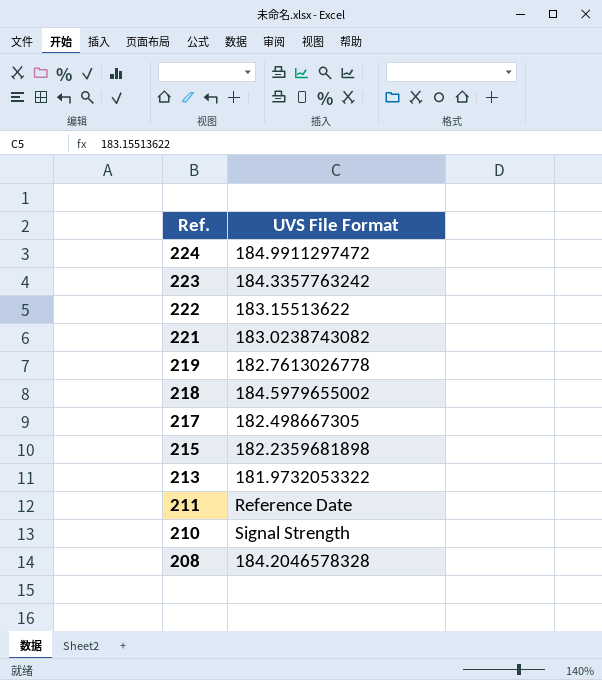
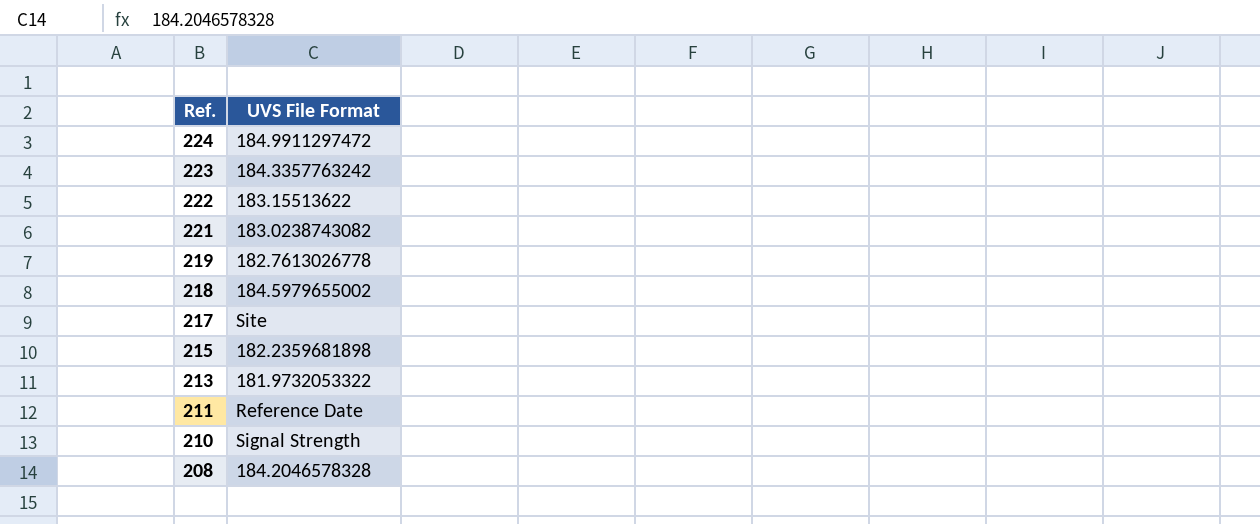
217 | UVS File Format: 182.498667305 -> Site

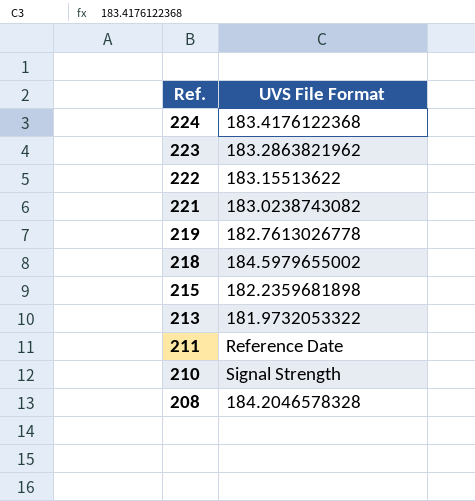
row 217: Site -> none
224 | UVS File Format: 184.9911297472 -> 183.4176122368
223 | UVS File Format: 184.3357763242 -> 183.2863821962

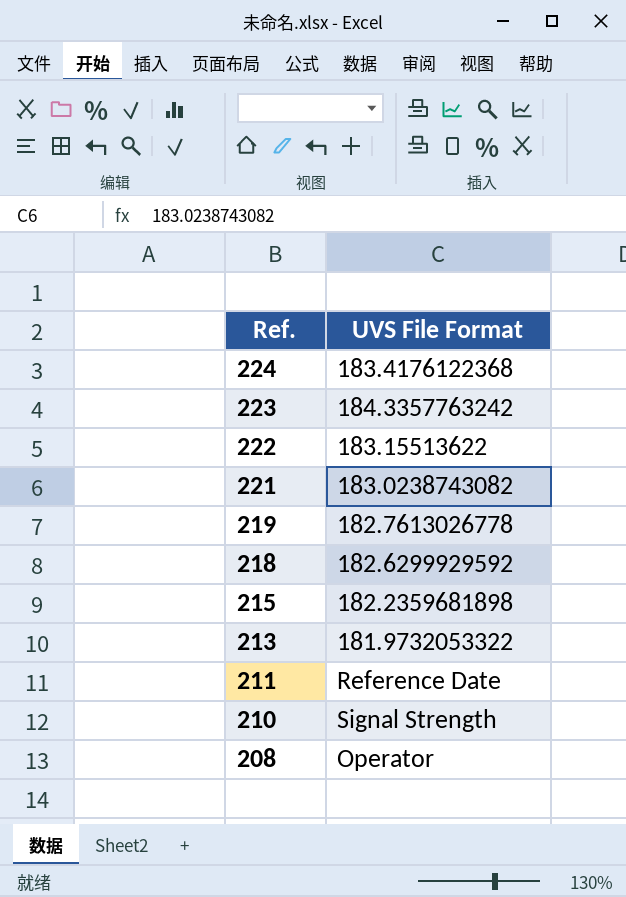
223 | UVS File Format: 183.2863821962 -> 184.3357763242
218 | UVS File Format: 184.5979655002 -> 182.6299929592
208 | UVS File Format: 184.2046578328 -> Operator

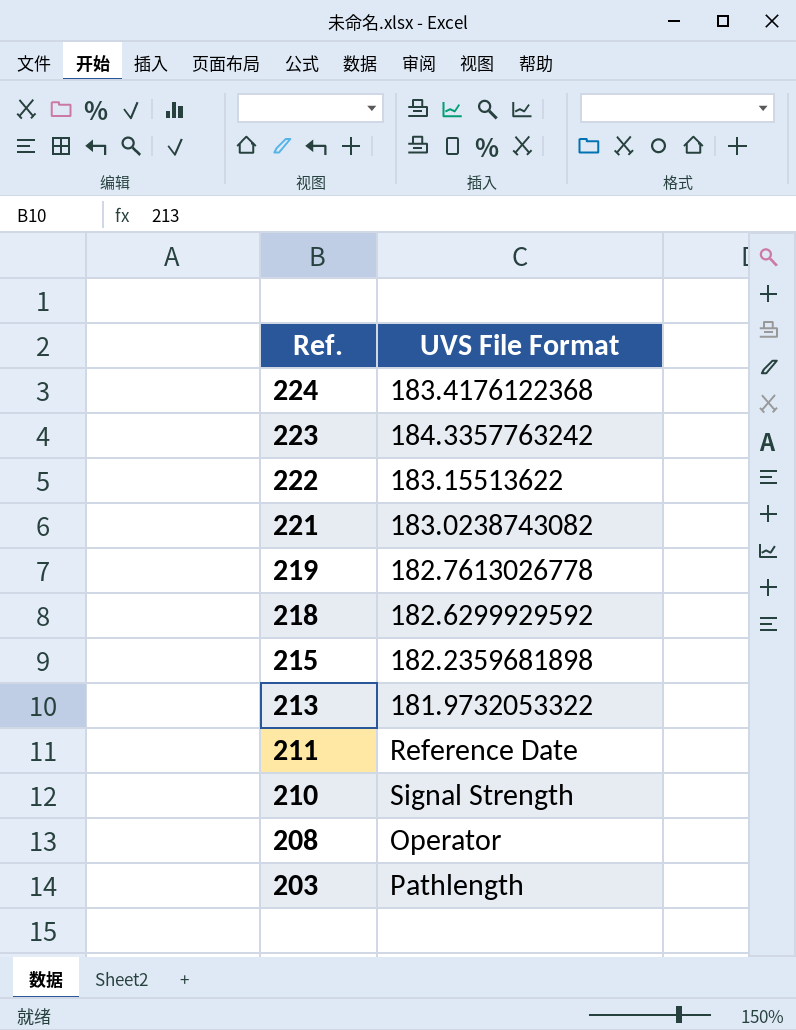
row 203: none -> Pathlength

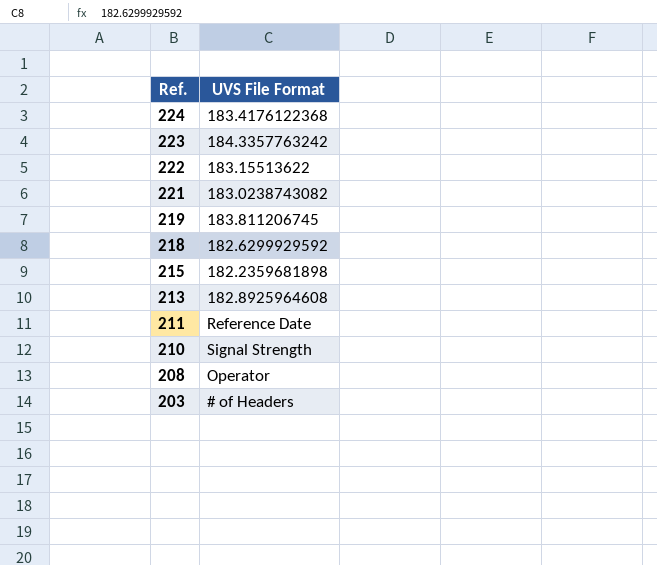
219 | UVS File Format: 182.7613026778 -> 183.811206745
213 | UVS File Format: 181.9732053322 -> 182.8925964608
203 | UVS File Format: Pathlength -> # of Headers

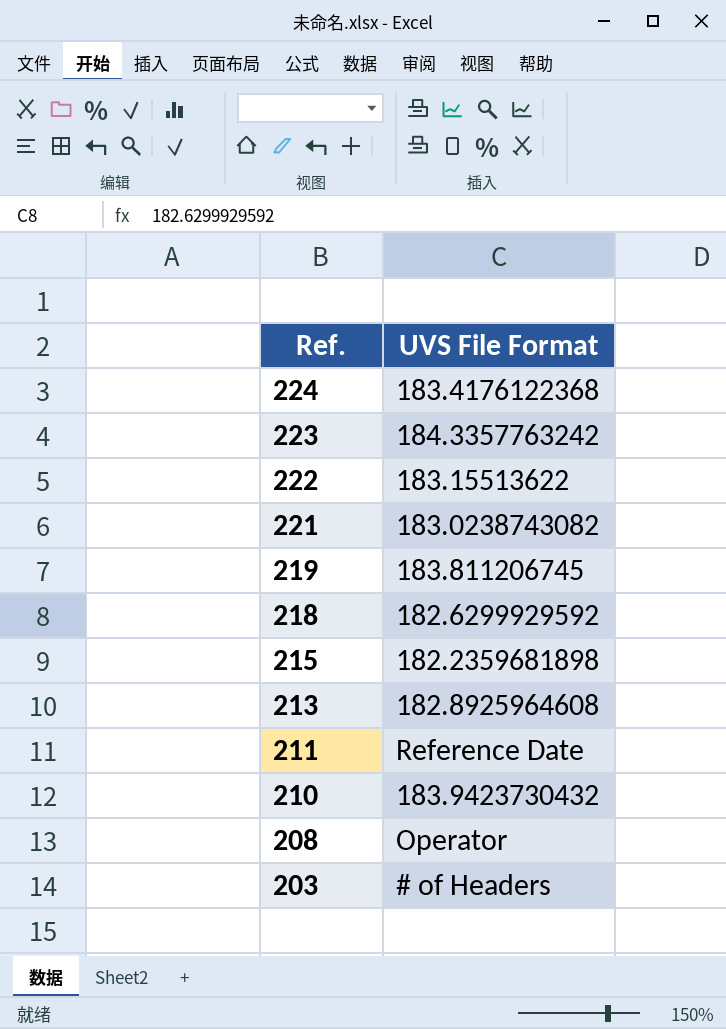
210 | UVS File Format: Signal Strength -> 183.9423730432

